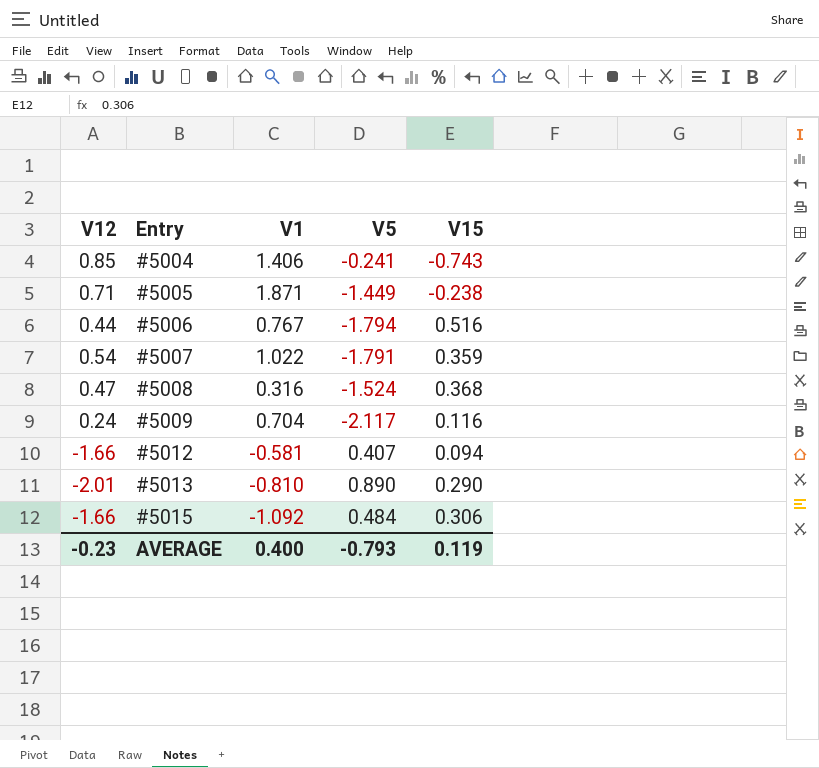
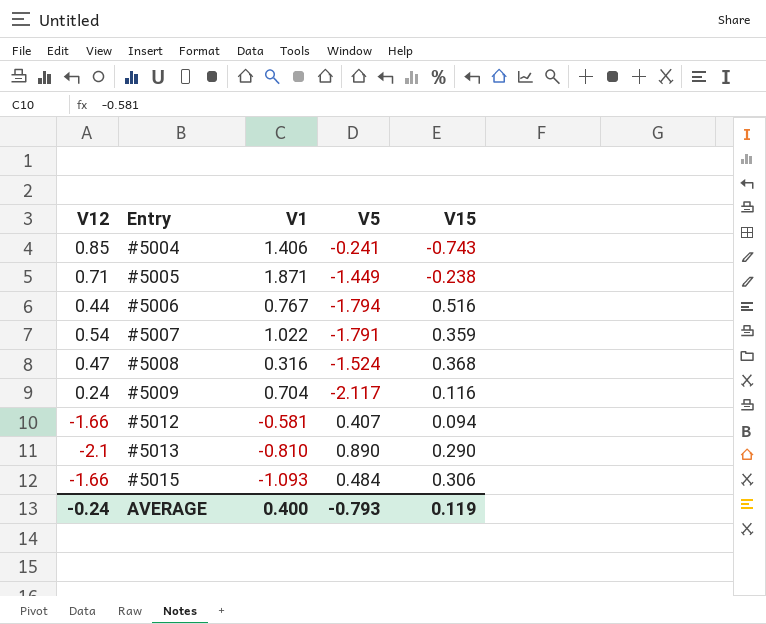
#5013 | V12: -2.01 -> -2.1
#5015 | V1: -1.092 -> -1.093
AVERAGE | V12: -0.23 -> -0.24

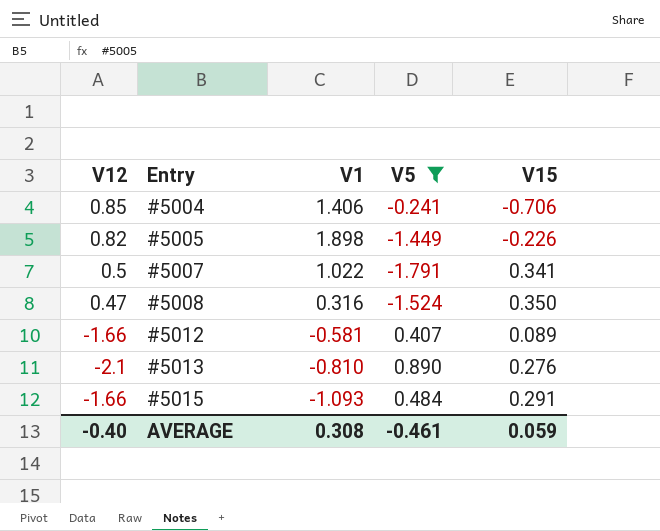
filter: none -> V5 >= -1.791
#5004 | V15: -0.743 -> -0.706
#5005 | V12: 0.71 -> 0.82
#5005 | V1: 1.871 -> 1.898
#5005 | V15: -0.238 -> -0.226
#5007 | V12: 0.54 -> 0.5
#5007 | V15: 0.359 -> 0.341
#5008 | V15: 0.368 -> 0.350
#5012 | V15: 0.094 -> 0.089
#5013 | V15: 0.290 -> 0.276
#5015 | V15: 0.306 -> 0.291
AVERAGE | V12: -0.24 -> -0.40
AVERAGE | V1: 0.400 -> 0.308
AVERAGE | V5: -0.793 -> -0.461
AVERAGE | V15: 0.119 -> 0.059

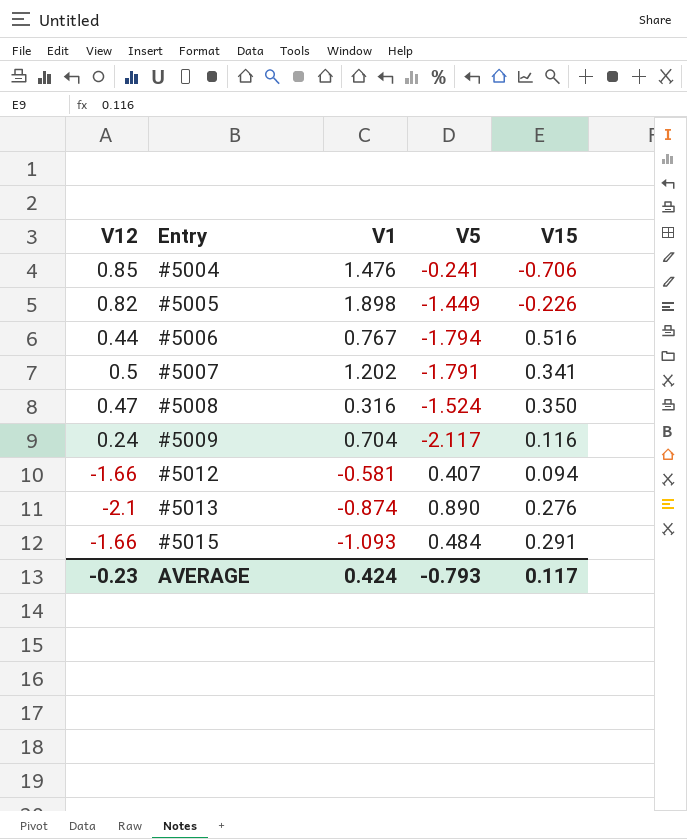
filter: V5 >= -1.791 -> none
#5004 | V1: 1.406 -> 1.476
#5007 | V1: 1.022 -> 1.202
#5012 | V15: 0.089 -> 0.094
#5013 | V1: -0.810 -> -0.874
AVERAGE | V12: -0.40 -> -0.23
AVERAGE | V1: 0.308 -> 0.424
AVERAGE | V5: -0.461 -> -0.793
AVERAGE | V15: 0.059 -> 0.117

